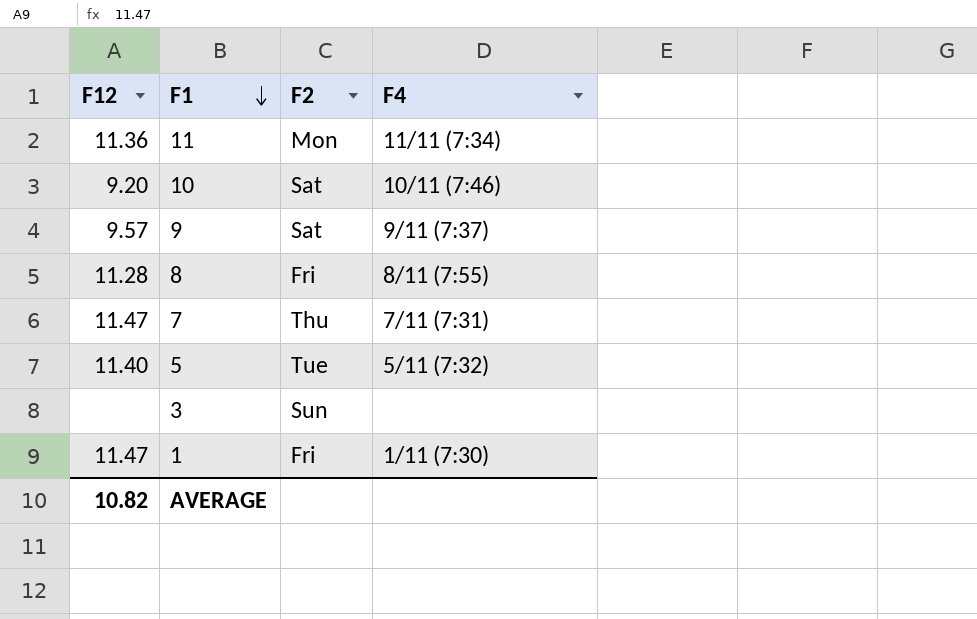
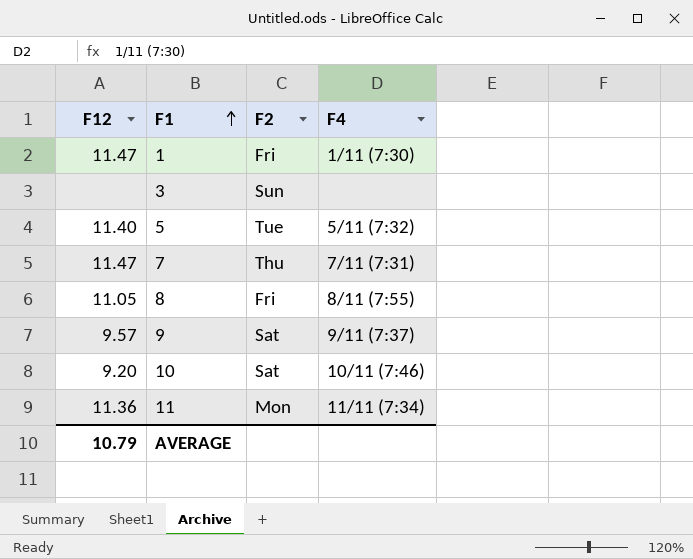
row order: F1 descending -> F1 ascending
8 | F12: 11.28 -> 11.05
AVERAGE | F12: 10.82 -> 10.79

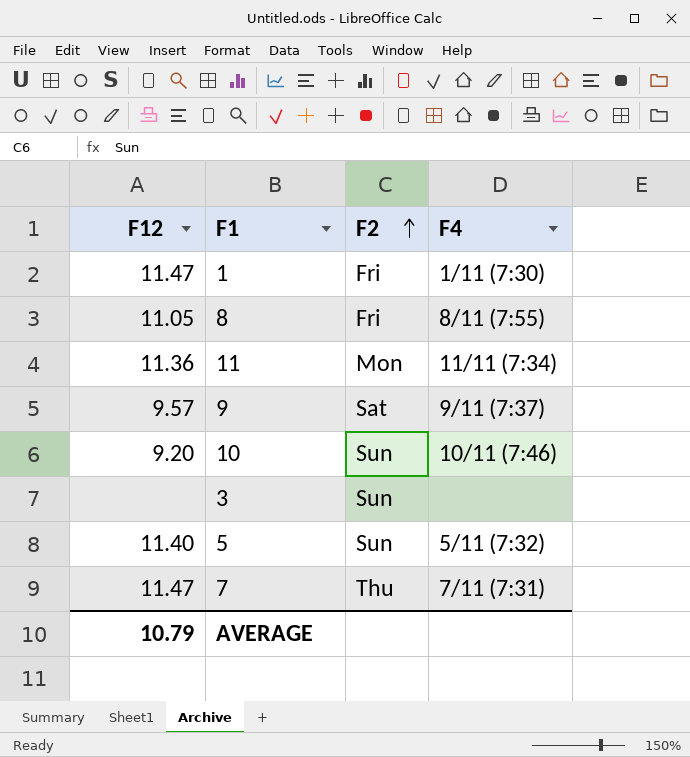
row order: F1 ascending -> F2 ascending
10 | F2: Sat -> Sun
5 | F2: Tue -> Sun

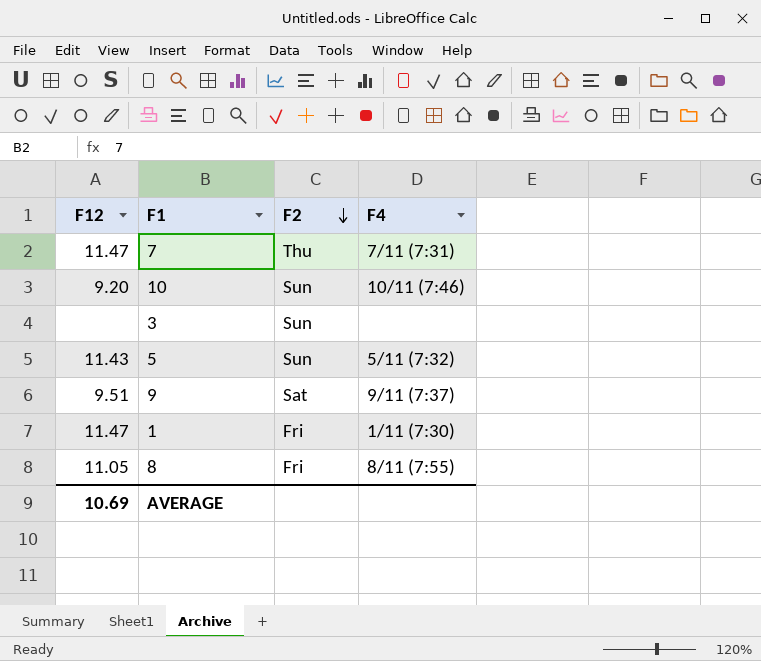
row order: F2 ascending -> F2 descending
row 11: 11.36 | Mon | 11/11 (7:34) -> none
5 | F12: 11.40 -> 11.43
9 | F12: 9.57 -> 9.51
AVERAGE | F12: 10.79 -> 10.69

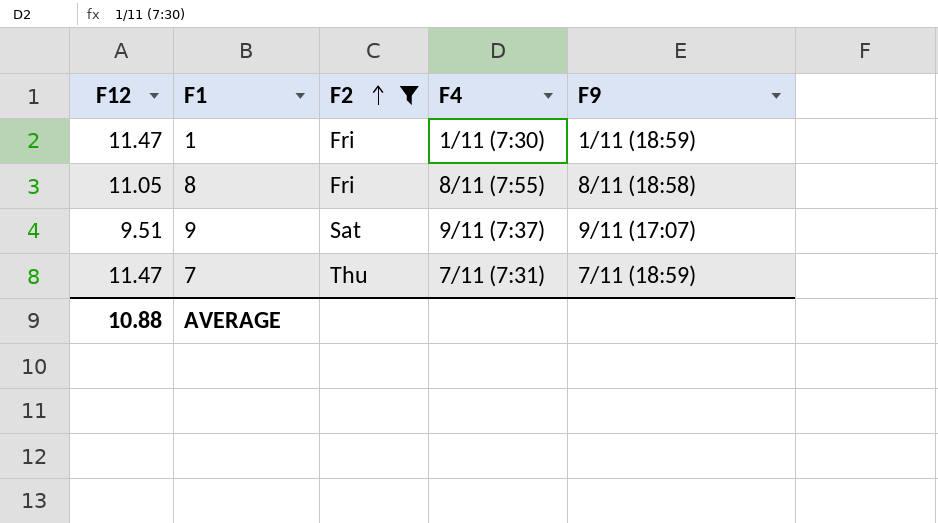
filter: none -> F2 != Sun
row order: F2 descending -> F2 ascending
column F9 | position: none -> 5
AVERAGE | F12: 10.69 -> 10.88

